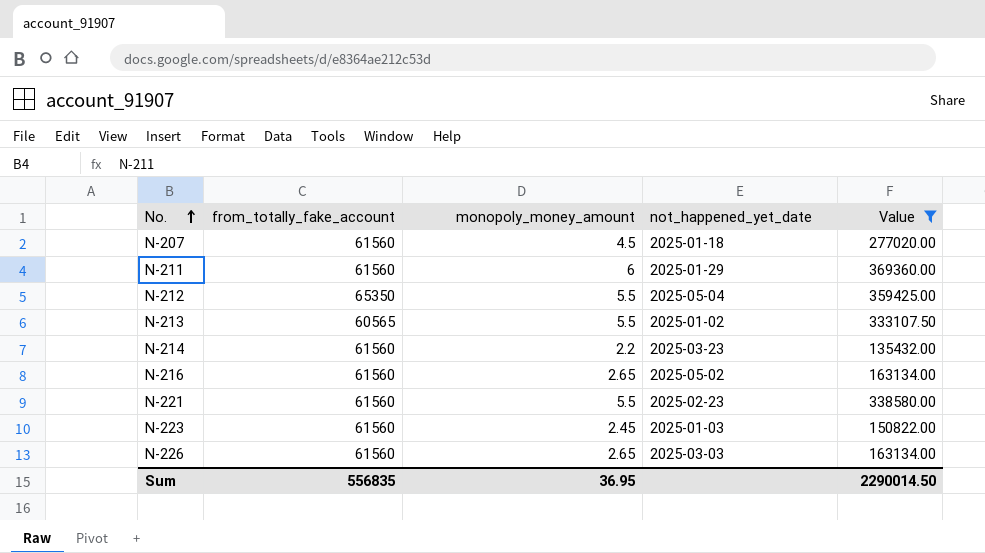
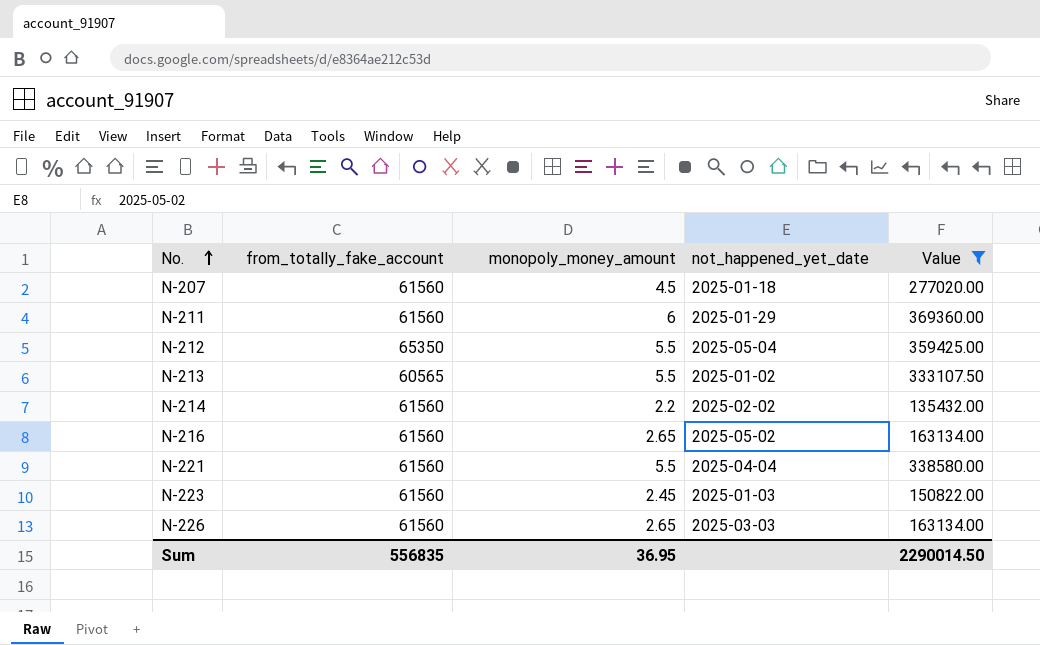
N-214 | not_happened_yet_date: 2025-03-23 -> 2025-02-02
N-221 | not_happened_yet_date: 2025-02-23 -> 2025-04-04

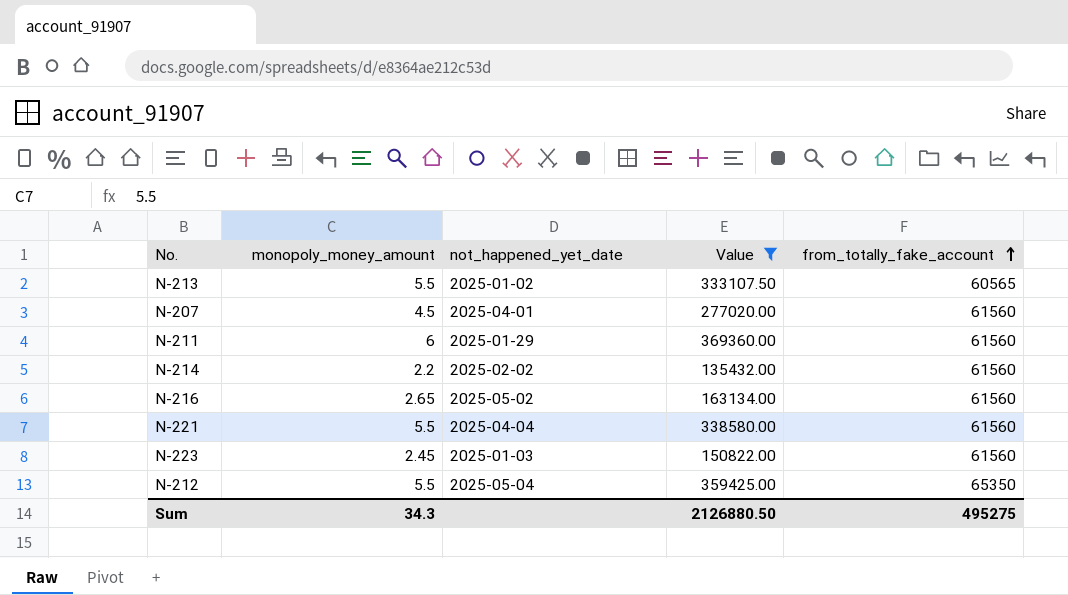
row order: No. ascending -> from_totally_fake_account ascending
column from_totally_fake_account | position: 2 -> 5
row N-226: 61560 | 2.65 | 2025-03-03 | 163134.00 -> none
N-207 | not_happened_yet_date: 2025-01-18 -> 2025-04-01
Sum | monopoly_money_amount: 36.95 -> 34.3
Sum | Value: 2290014.50 -> 2126880.50
Sum | from_totally_fake_account: 556835 -> 495275

